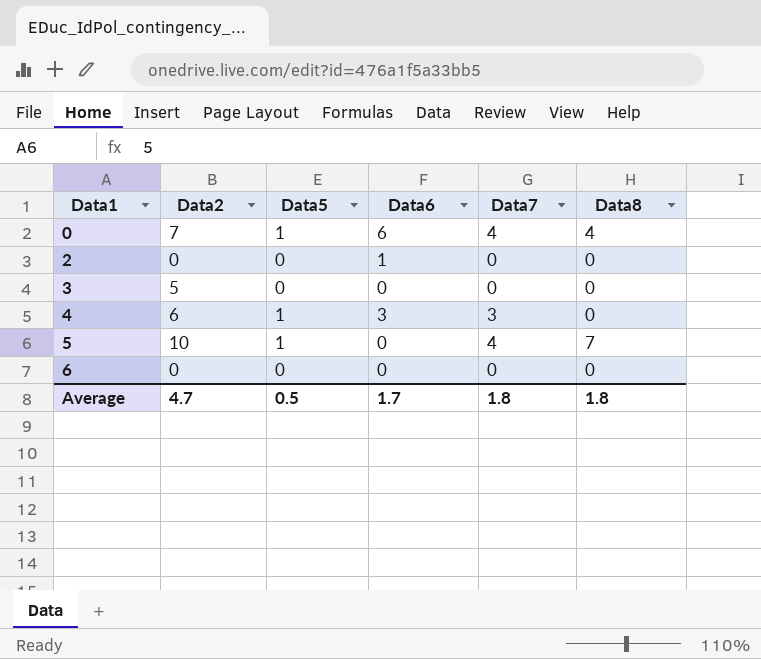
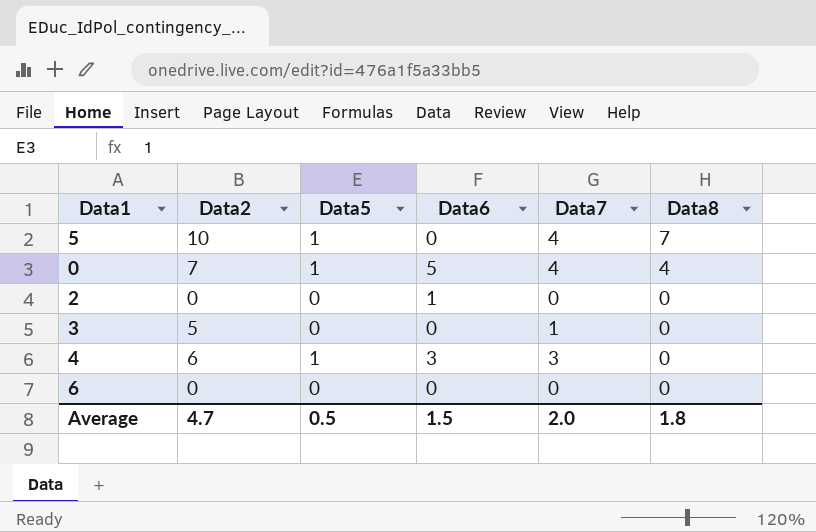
row order: Data1 ascending -> Data8 descending
0 | Data6: 6 -> 5
3 | Data7: 0 -> 1
Average | Data6: 1.7 -> 1.5
Average | Data7: 1.8 -> 2.0

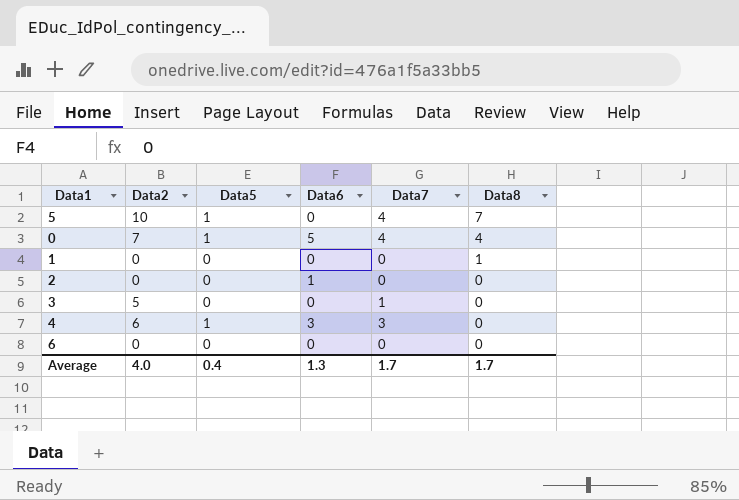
row 1: none -> 0 | 0 | 0 | 0 | 1
Average | Data2: 4.7 -> 4.0
Average | Data5: 0.5 -> 0.4
Average | Data6: 1.5 -> 1.3
Average | Data7: 2.0 -> 1.7
Average | Data8: 1.8 -> 1.7

